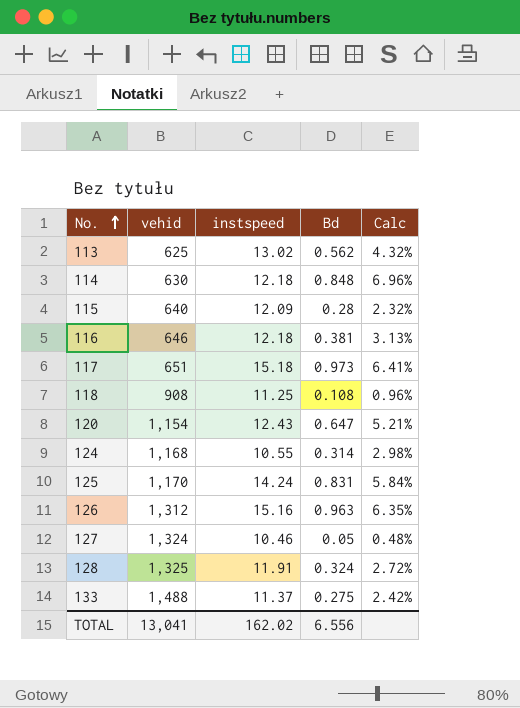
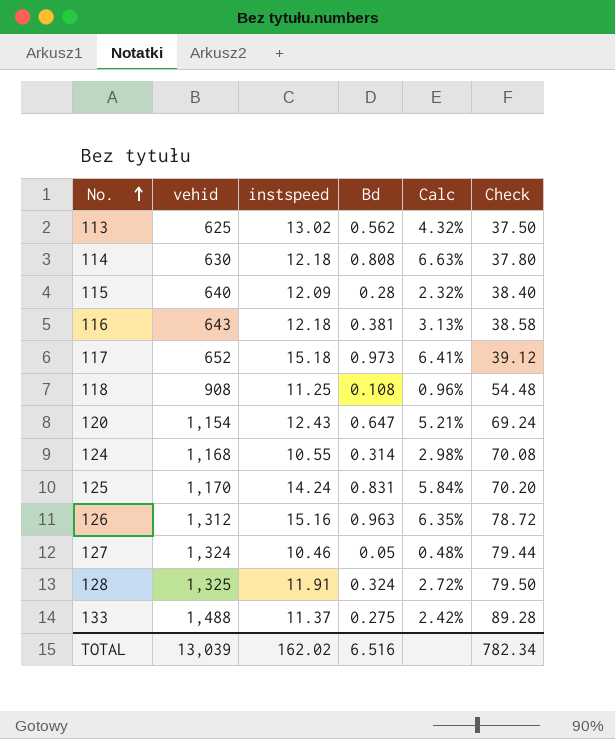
column Check | formula: none -> [vehid] * 0.06
114 | Bd: 0.848 -> 0.808
114 | Calc: 6.96% -> 6.63%
116 | vehid: 646 -> 643
117 | vehid: 651 -> 652
TOTAL | vehid: 13,041 -> 13,039
TOTAL | Bd: 6.556 -> 6.516

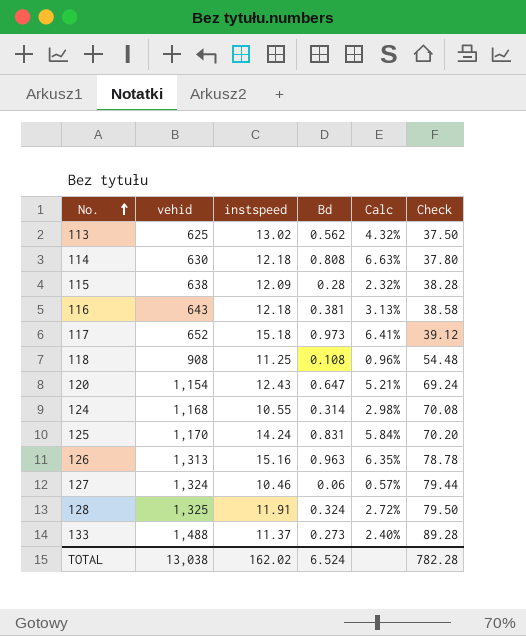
115 | vehid: 640 -> 638
115 | Check: 38.40 -> 38.28
126 | vehid: 1,312 -> 1,313
126 | Check: 78.72 -> 78.78
127 | Bd: 0.05 -> 0.06
127 | Calc: 0.48% -> 0.57%
133 | Bd: 0.275 -> 0.273
133 | Calc: 2.42% -> 2.40%
TOTAL | vehid: 13,039 -> 13,038
TOTAL | Bd: 6.516 -> 6.524
TOTAL | Check: 782.34 -> 782.28

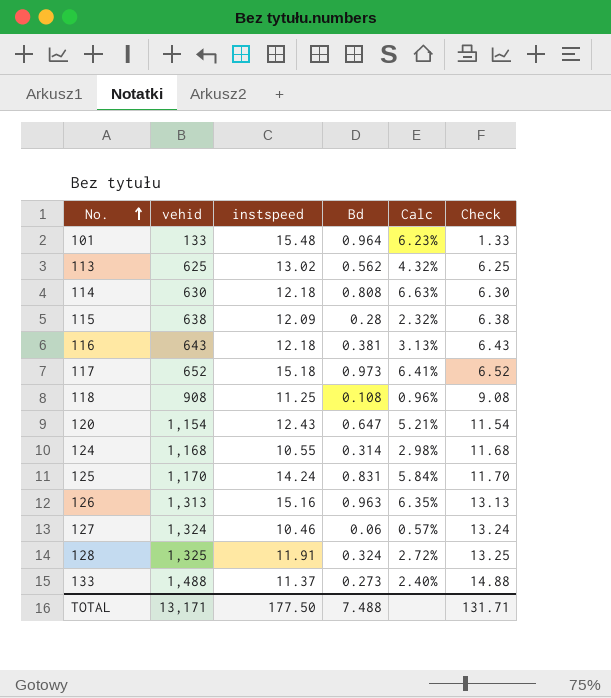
column Check | formula: [vehid] * 0.06 -> [vehid] * 0.01
row 101: none -> 133 | 15.48 | 0.964 | 6.23% | 1.33
TOTAL | vehid: 13,038 -> 13,171
TOTAL | instspeed: 162.02 -> 177.50
TOTAL | Bd: 6.524 -> 7.488
TOTAL | Check: 782.28 -> 131.71

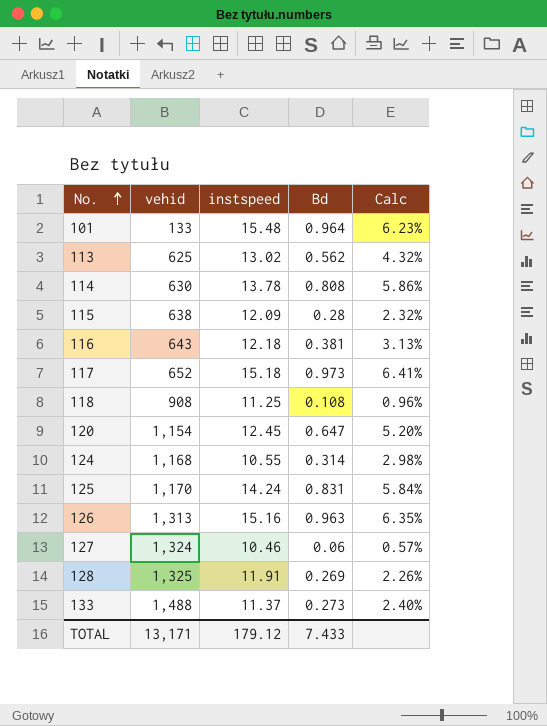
column Check | formula: [vehid] * 0.01 -> none
114 | instspeed: 12.18 -> 13.78
114 | Calc: 6.63% -> 5.86%
120 | instspeed: 12.43 -> 12.45
120 | Calc: 5.21% -> 5.20%
128 | Bd: 0.324 -> 0.269
128 | Calc: 2.72% -> 2.26%
TOTAL | instspeed: 177.50 -> 179.12
TOTAL | Bd: 7.488 -> 7.433

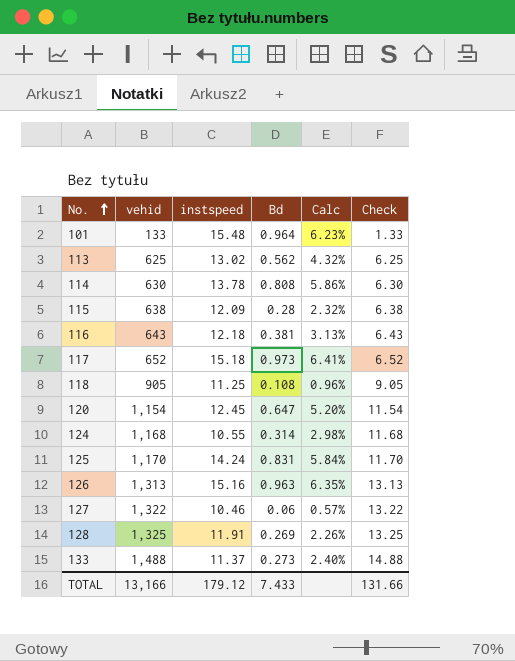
column Check | formula: none -> [vehid] * 0.01
118 | vehid: 908 -> 905
127 | vehid: 1,324 -> 1,322
TOTAL | vehid: 13,171 -> 13,166

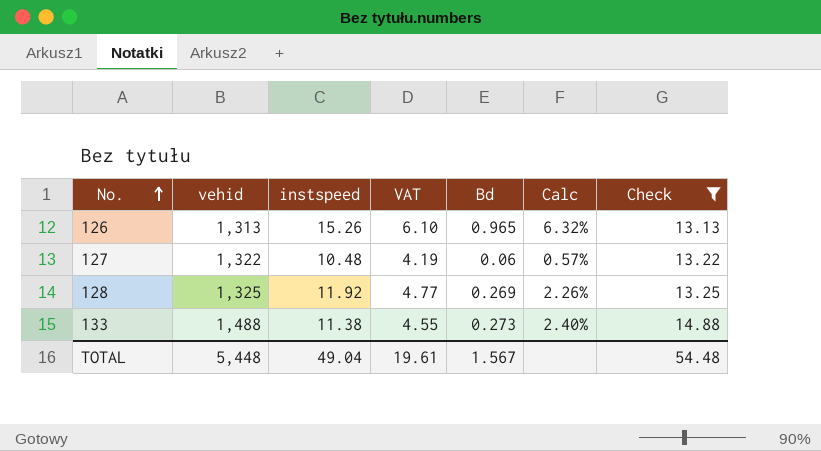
filter: none -> Check >= 13.13
column VAT | formula: none -> [instspeed] * 0.4
126 | instspeed: 15.16 -> 15.26
126 | Bd: 0.963 -> 0.965
126 | Calc: 6.35% -> 6.32%
127 | instspeed: 10.46 -> 10.48
128 | instspeed: 11.91 -> 11.92
133 | instspeed: 11.37 -> 11.38
TOTAL | vehid: 13,166 -> 5,448
TOTAL | instspeed: 179.12 -> 49.04
TOTAL | Bd: 7.433 -> 1.567
TOTAL | Check: 131.66 -> 54.48

